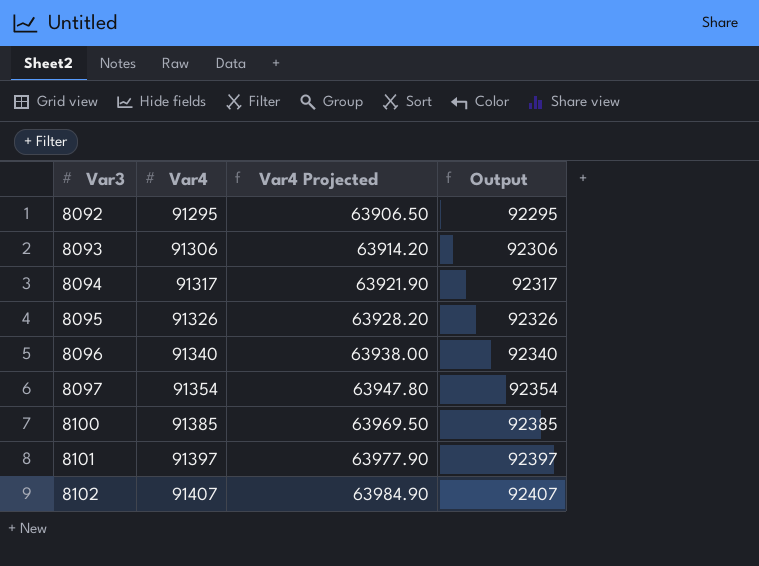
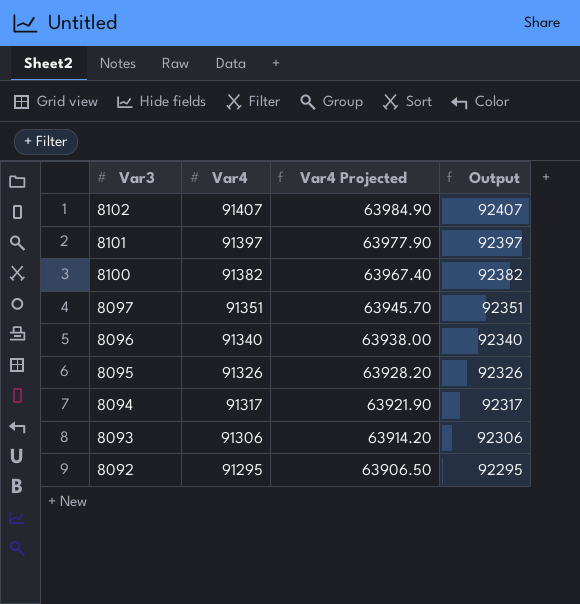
row order: Var3 ascending -> Var3 descending
8100 | Var4: 91385 -> 91382
8100 | Var4 Projected: 63969.50 -> 63967.40
8100 | Output: 92385 -> 92382
8097 | Var4: 91354 -> 91351
8097 | Var4 Projected: 63947.80 -> 63945.70
8097 | Output: 92354 -> 92351

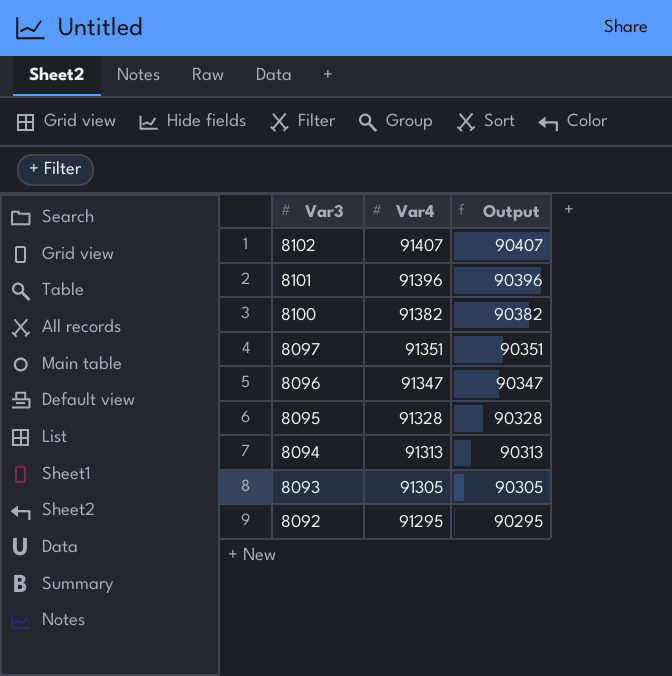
column Var4 Projected | formula: [Var4] * 0.7 -> none
column Output | formula: [Var4] + 1000 -> [Var4] - 1000
8101 | Var4: 91397 -> 91396
8096 | Var4: 91340 -> 91347
8095 | Var4: 91326 -> 91328
8094 | Var4: 91317 -> 91313
8093 | Var4: 91306 -> 91305

